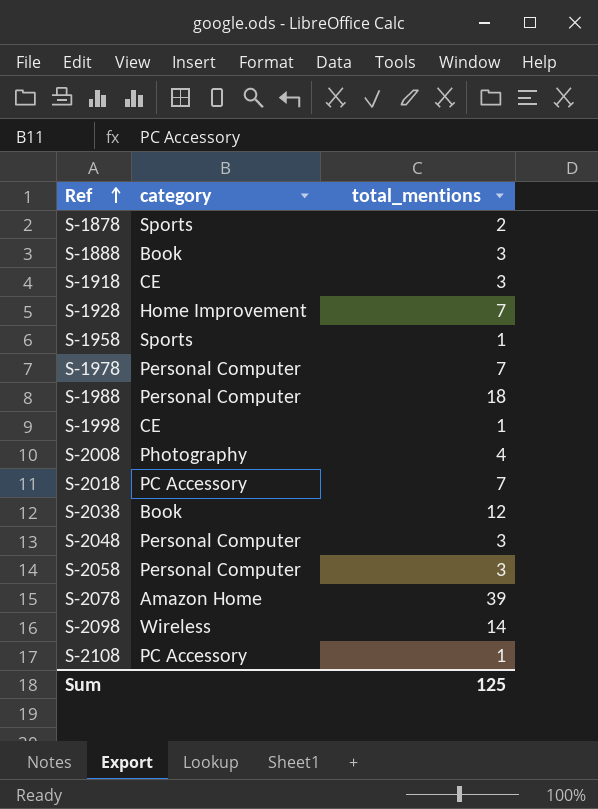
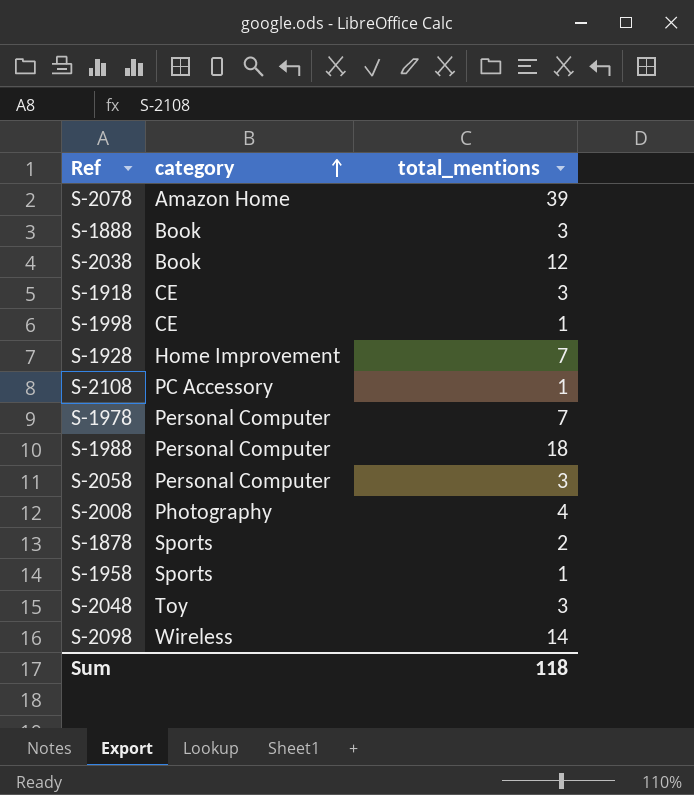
row order: Ref ascending -> category ascending
row S-2018: PC Accessory | 7 -> none
S-2048 | category: Personal Computer -> Toy
Sum | total_mentions: 125 -> 118

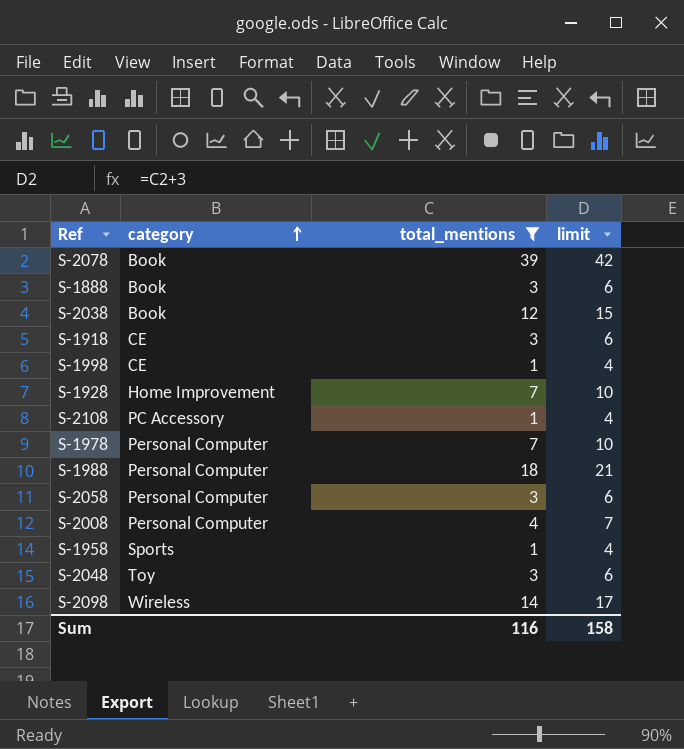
filter: none -> total_mentions != 2
column limit | formula: none -> [total_mentions] + 3
S-2078 | category: Amazon Home -> Book
S-2008 | category: Photography -> Personal Computer
Sum | total_mentions: 118 -> 116

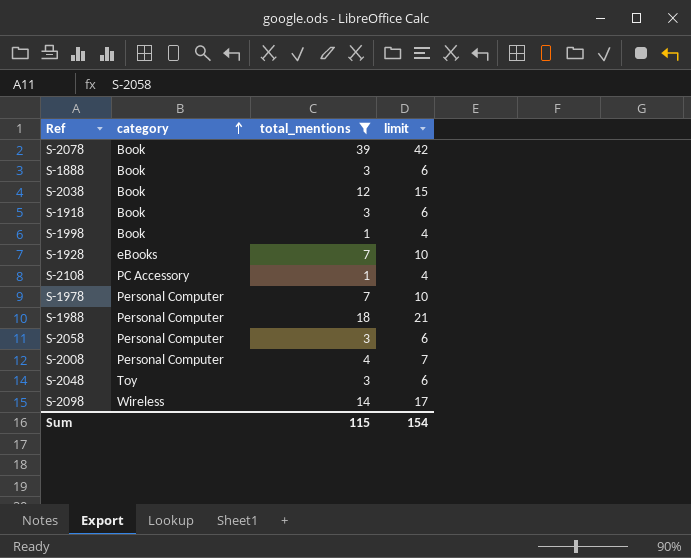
row S-1958: Sports | 1 | 4 -> none
S-1918 | category: CE -> Book
S-1998 | category: CE -> Book
S-1928 | category: Home Improvement -> eBooks
Sum | total_mentions: 116 -> 115
Sum | limit: 158 -> 154

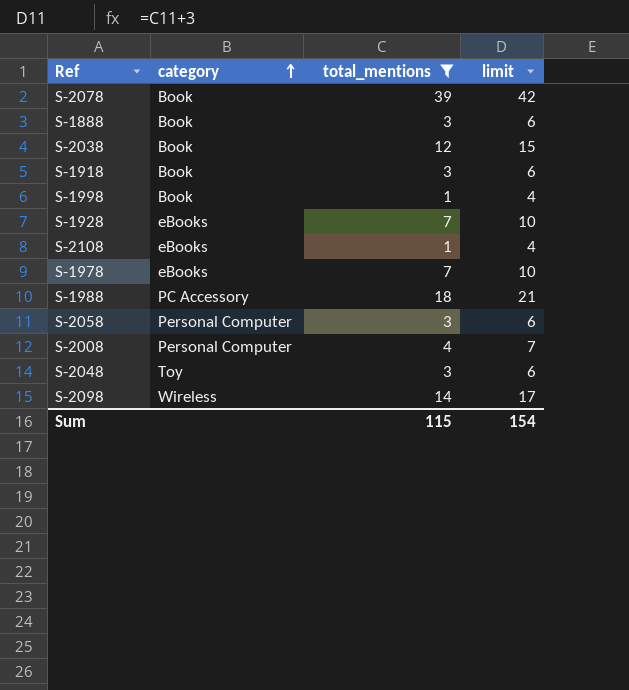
S-2108 | category: PC Accessory -> eBooks
S-1978 | category: Personal Computer -> eBooks
S-1988 | category: Personal Computer -> PC Accessory

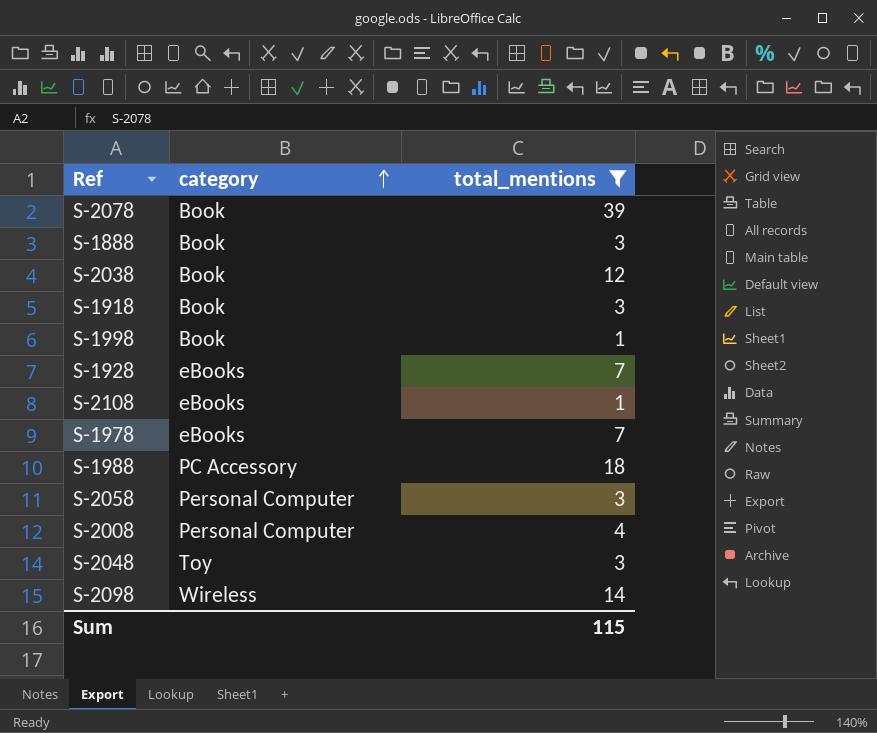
column limit | formula: [total_mentions] + 3 -> none

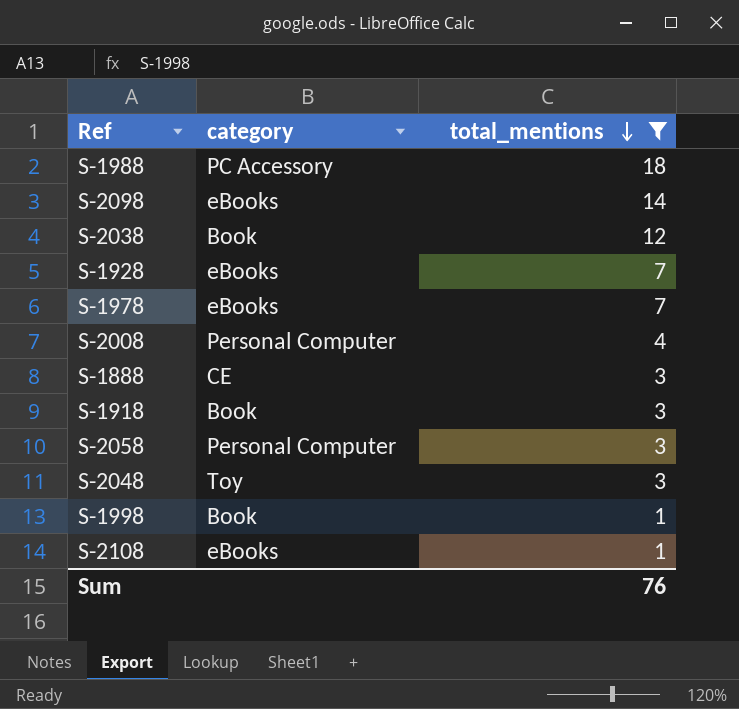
row order: category ascending -> total_mentions descending
row S-2078: Book | 39 -> none
S-2098 | category: Wireless -> eBooks
S-1888 | category: Book -> CE
Sum | total_mentions: 115 -> 76

